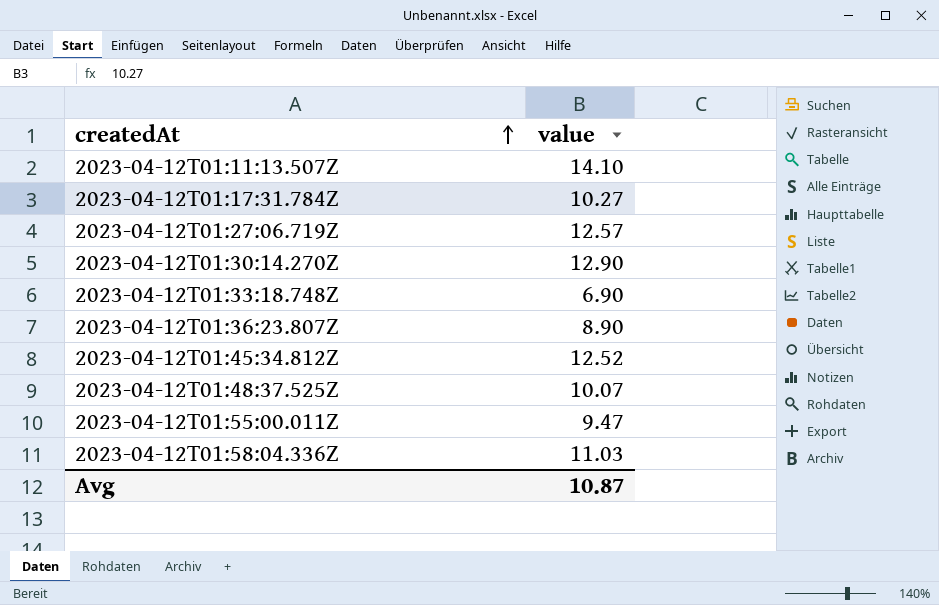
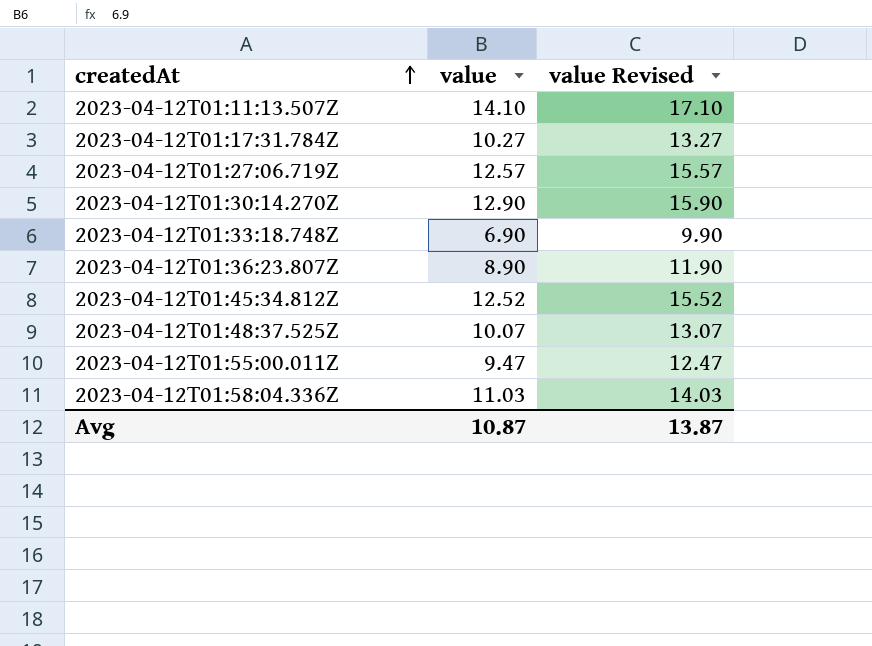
column value Revised | formula: none -> [value] + 3

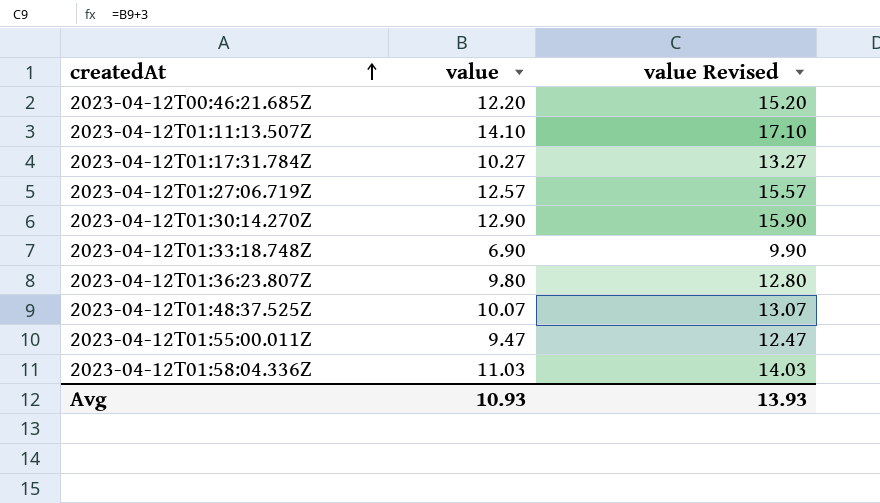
row 2023-04-12T01:45:34.812Z: 12.52 | 15.52 -> none
row 2023-04-12T00:46:21.685Z: none -> 12.20 | 15.20
2023-04-12T01:36:23.807Z | value: 8.90 -> 9.80
2023-04-12T01:36:23.807Z | value Revised: 11.90 -> 12.80
Avg | value: 10.87 -> 10.93
Avg | value Revised: 13.87 -> 13.93

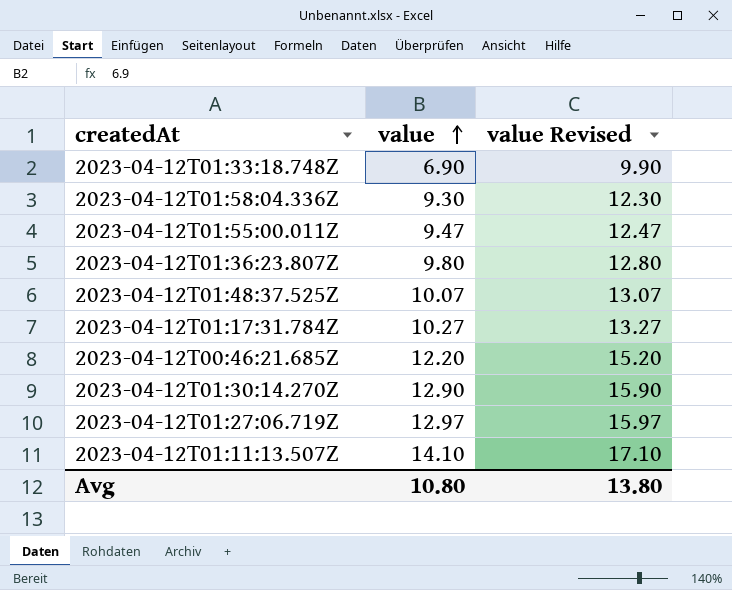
row order: createdAt ascending -> value ascending
2023-04-12T01:58:04.336Z | value: 11.03 -> 9.30
2023-04-12T01:58:04.336Z | value Revised: 14.03 -> 12.30
2023-04-12T01:27:06.719Z | value: 12.57 -> 12.97
2023-04-12T01:27:06.719Z | value Revised: 15.57 -> 15.97
Avg | value: 10.93 -> 10.80
Avg | value Revised: 13.93 -> 13.80

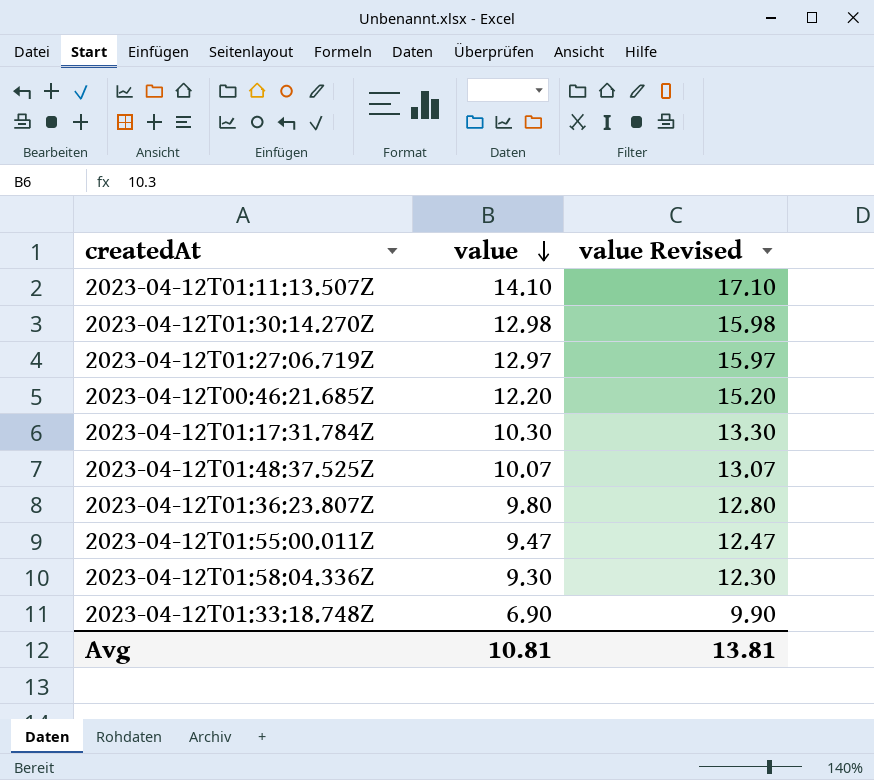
row order: value ascending -> value descending
2023-04-12T01:30:14.270Z | value: 12.90 -> 12.98
2023-04-12T01:30:14.270Z | value Revised: 15.90 -> 15.98
2023-04-12T01:17:31.784Z | value: 10.27 -> 10.30
2023-04-12T01:17:31.784Z | value Revised: 13.27 -> 13.30
Avg | value: 10.80 -> 10.81
Avg | value Revised: 13.80 -> 13.81

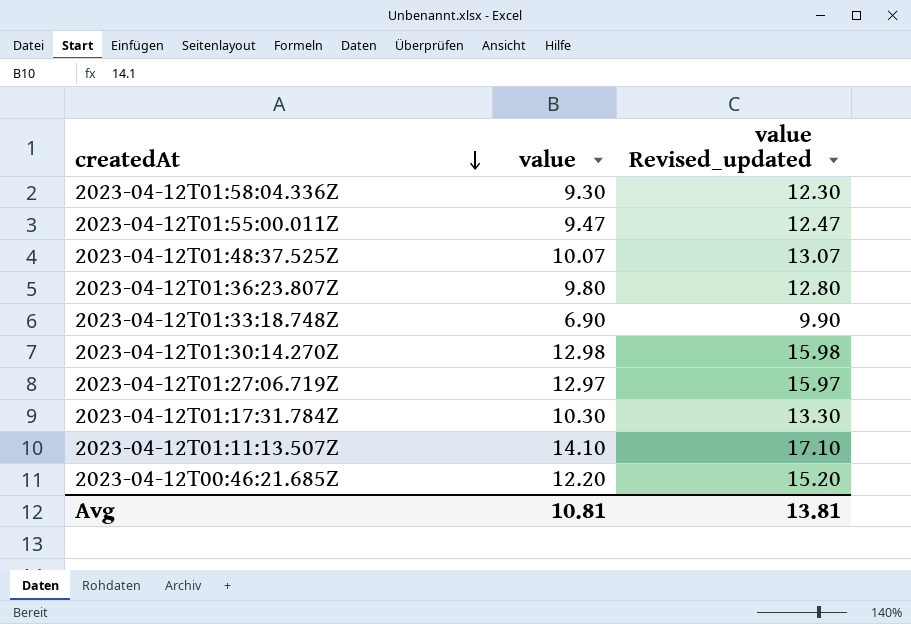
row order: value descending -> createdAt descending
column name: value Revised -> value Revised_updated

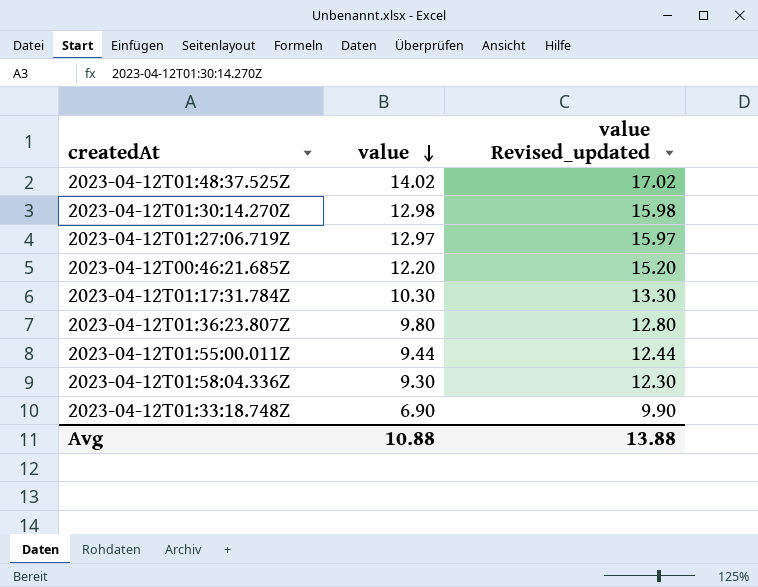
row order: createdAt descending -> value descending
row 2023-04-12T01:11:13.507Z: 14.10 | 17.10 -> none
2023-04-12T01:48:37.525Z | value: 10.07 -> 14.02
2023-04-12T01:48:37.525Z | value Revised_updated: 13.07 -> 17.02
2023-04-12T01:55:00.011Z | value: 9.47 -> 9.44
2023-04-12T01:55:00.011Z | value Revised_updated: 12.47 -> 12.44
Avg | value: 10.81 -> 10.88
Avg | value Revised_updated: 13.81 -> 13.88

